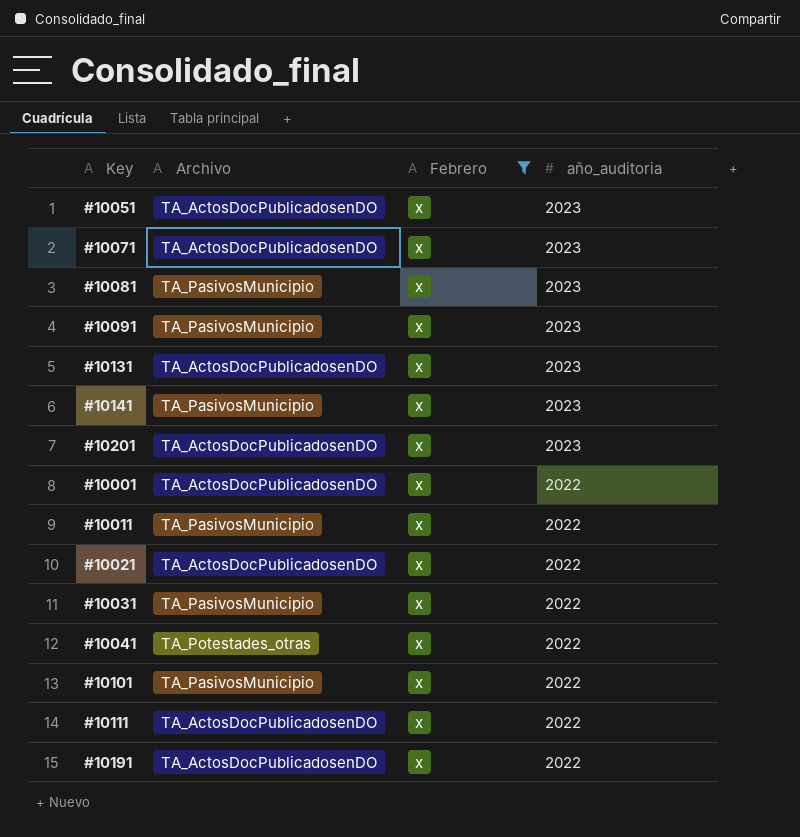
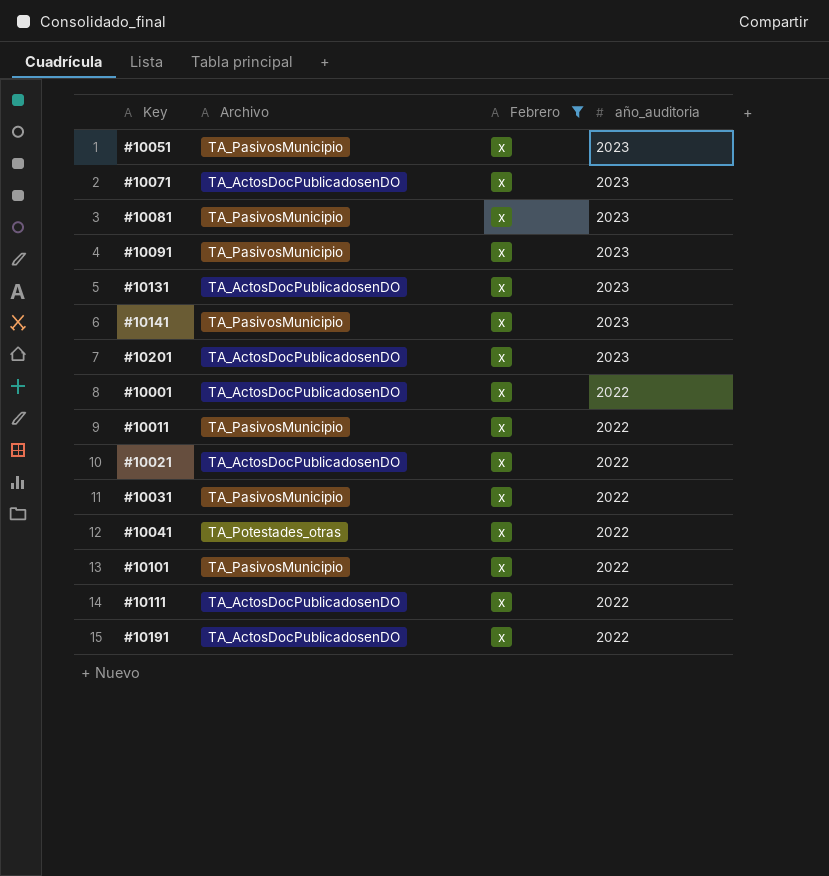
#10051 | Archivo: TA_ActosDocPublicadosenDO -> TA_PasivosMunicipio

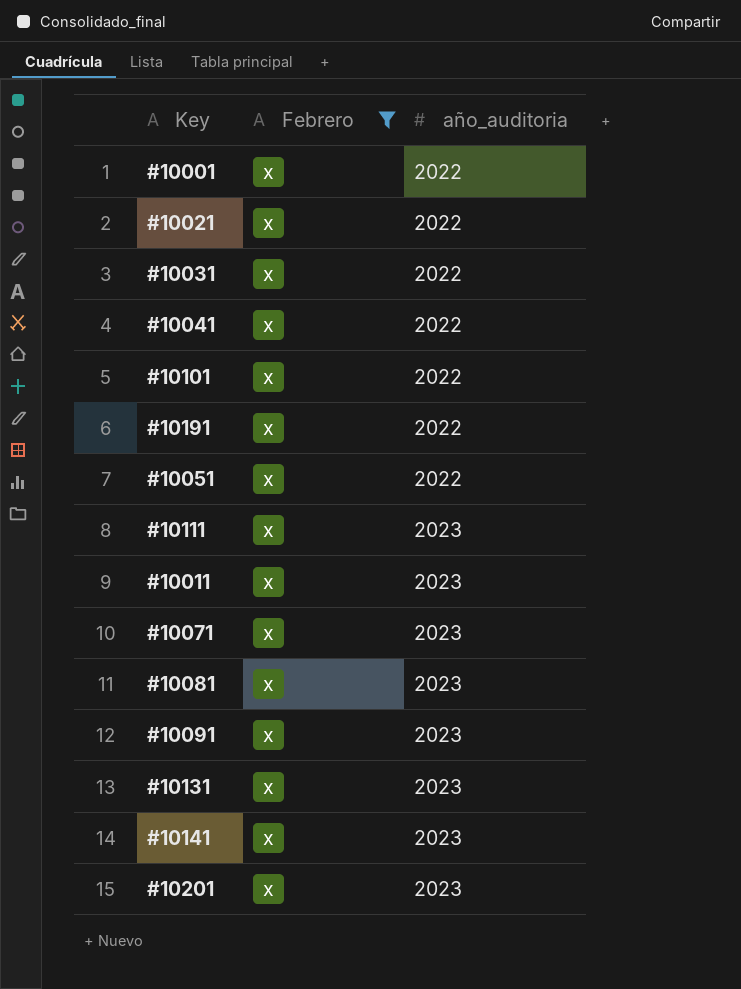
row order: año_auditoria descending -> año_auditoria ascending
column Archivo | position: 2 -> none
#10051 | año_auditoria: 2023 -> 2022
#10111 | año_auditoria: 2022 -> 2023
#10011 | año_auditoria: 2022 -> 2023

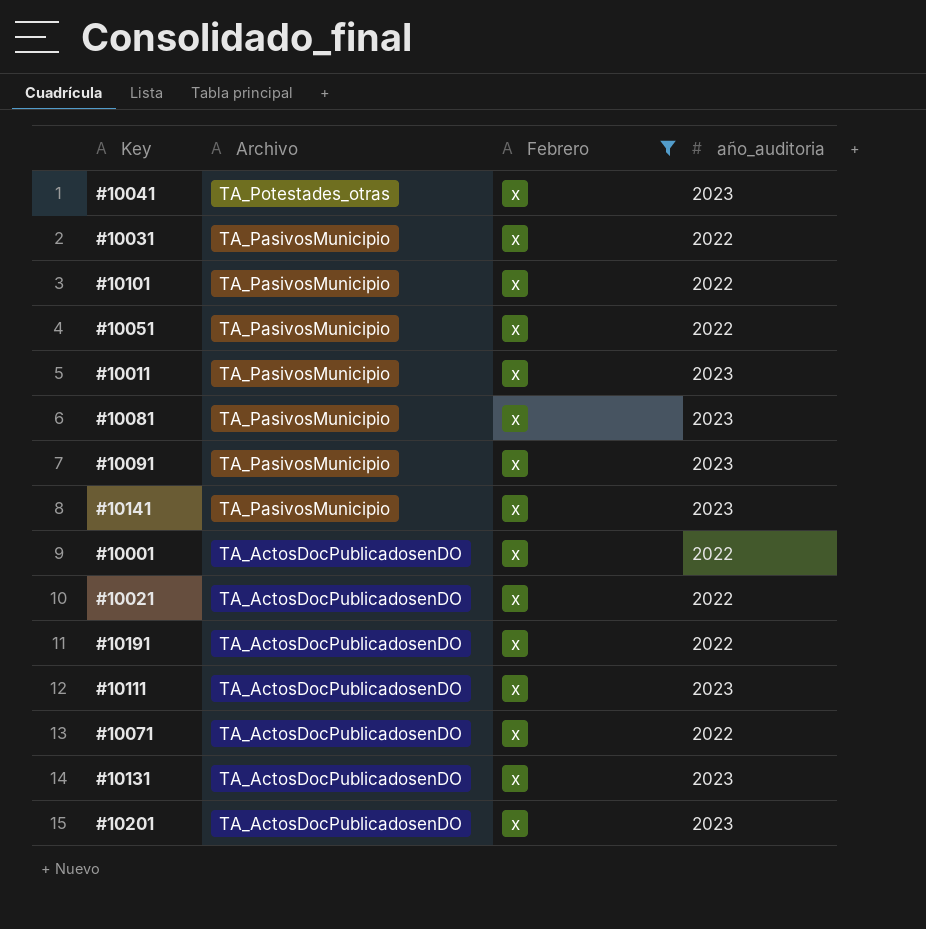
row order: año_auditoria ascending -> Archivo descending
column Archivo | position: none -> 2
#10041 | año_auditoria: 2022 -> 2023
#10071 | año_auditoria: 2023 -> 2022

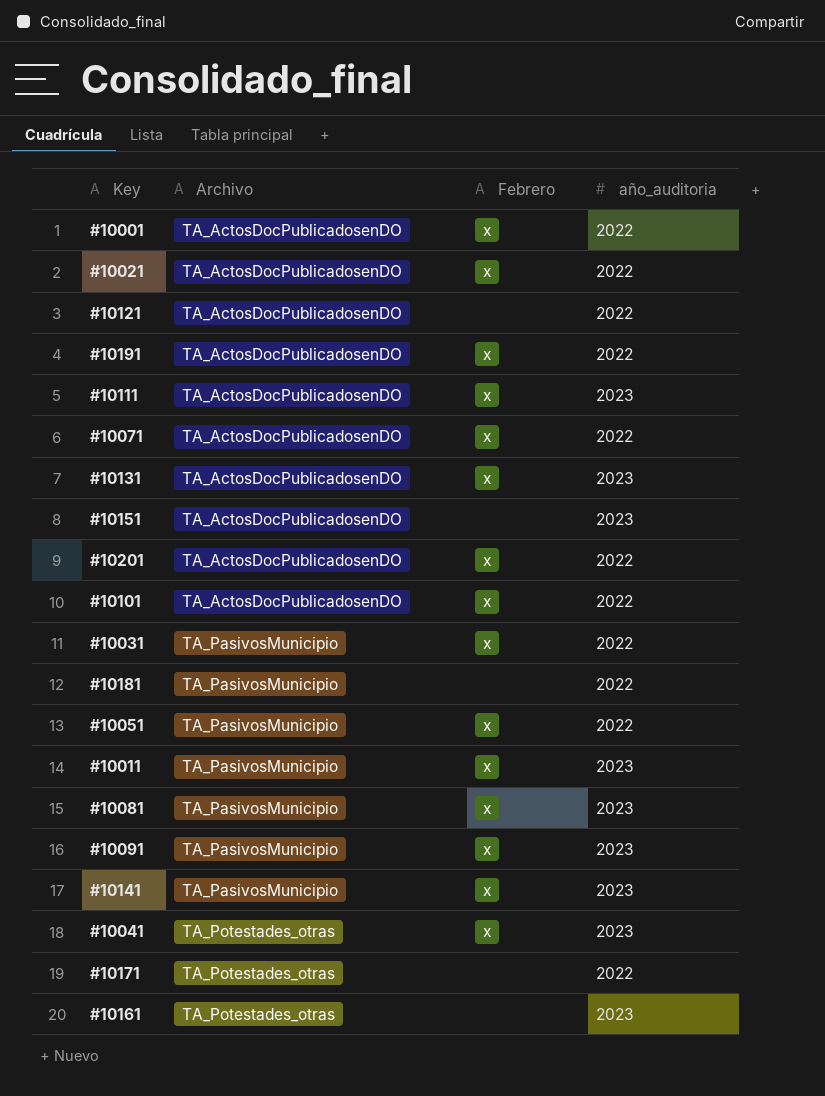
filter: Febrero = x -> none
row order: Archivo descending -> Archivo ascending
#10201 | año_auditoria: 2023 -> 2022
#10101 | Archivo: TA_PasivosMunicipio -> TA_ActosDocPublicadosenDO

